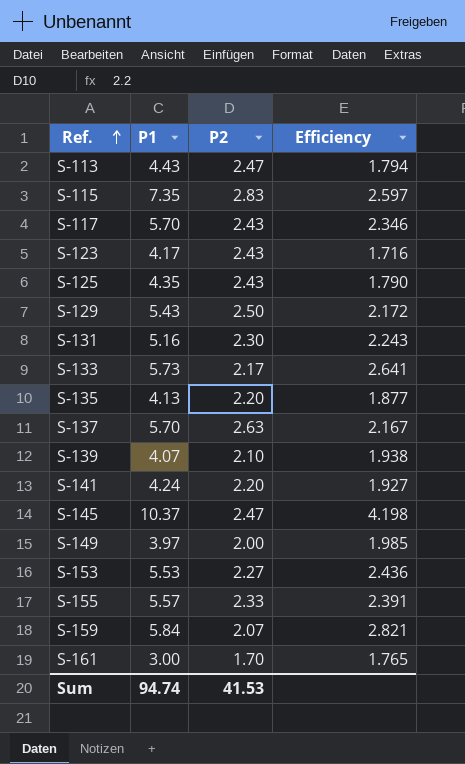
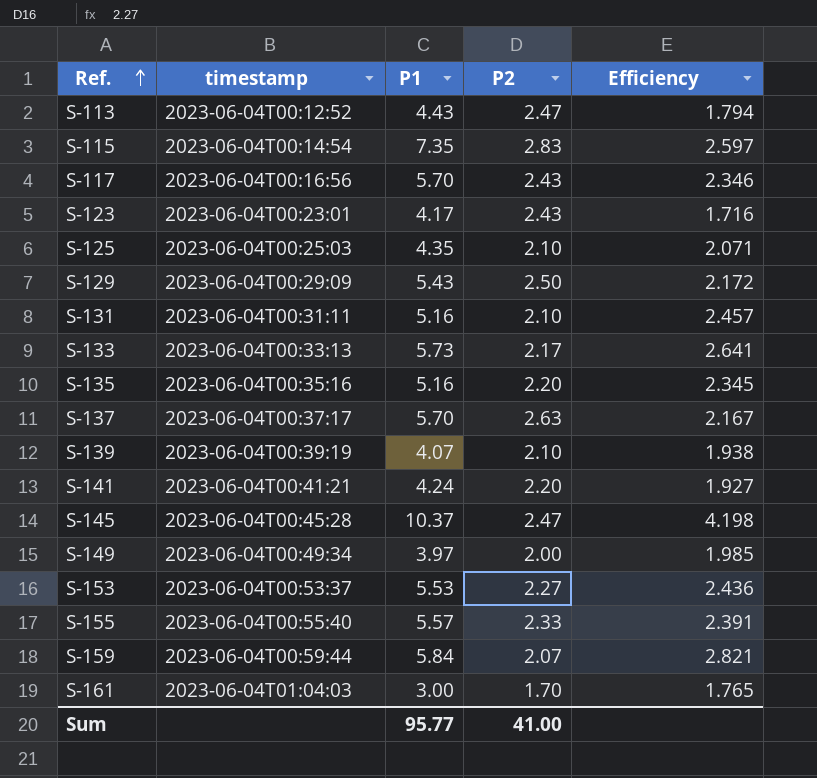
column timestamp | position: none -> 2
S-125 | P2: 2.43 -> 2.10
S-125 | Efficiency: 1.790 -> 2.071
S-131 | P2: 2.30 -> 2.10
S-131 | Efficiency: 2.243 -> 2.457
S-135 | P1: 4.13 -> 5.16
S-135 | Efficiency: 1.877 -> 2.345
Sum | P1: 94.74 -> 95.77
Sum | P2: 41.53 -> 41.00

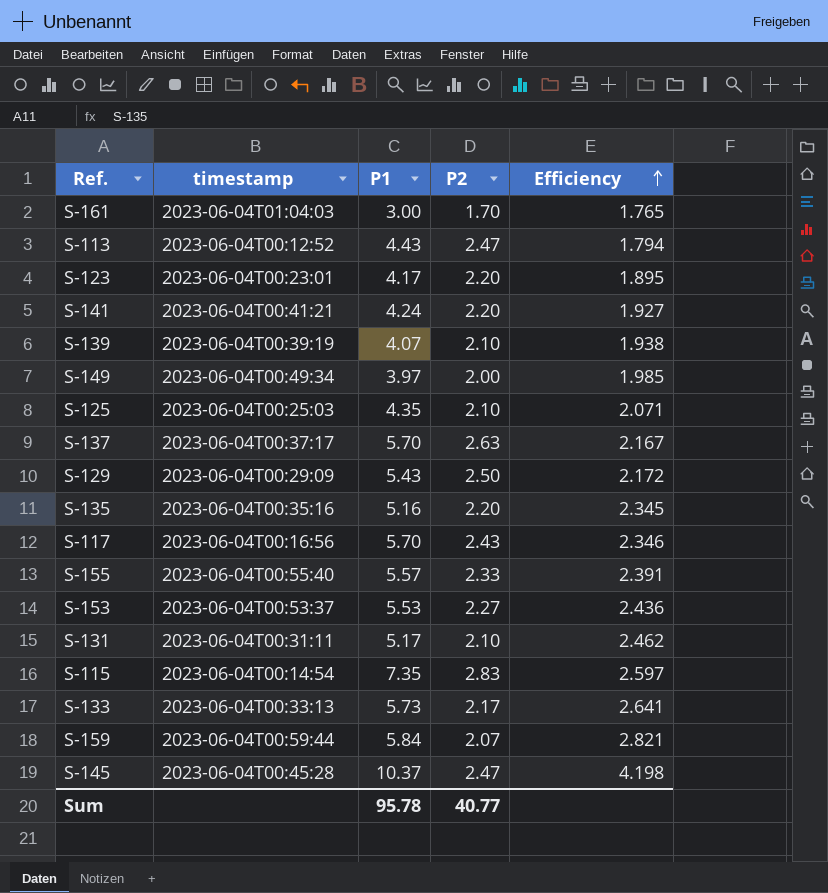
row order: Ref. ascending -> Efficiency ascending
S-123 | P2: 2.43 -> 2.20
S-123 | Efficiency: 1.716 -> 1.895
S-131 | P1: 5.16 -> 5.17
S-131 | Efficiency: 2.457 -> 2.462
Sum | P1: 95.77 -> 95.78
Sum | P2: 41.00 -> 40.77

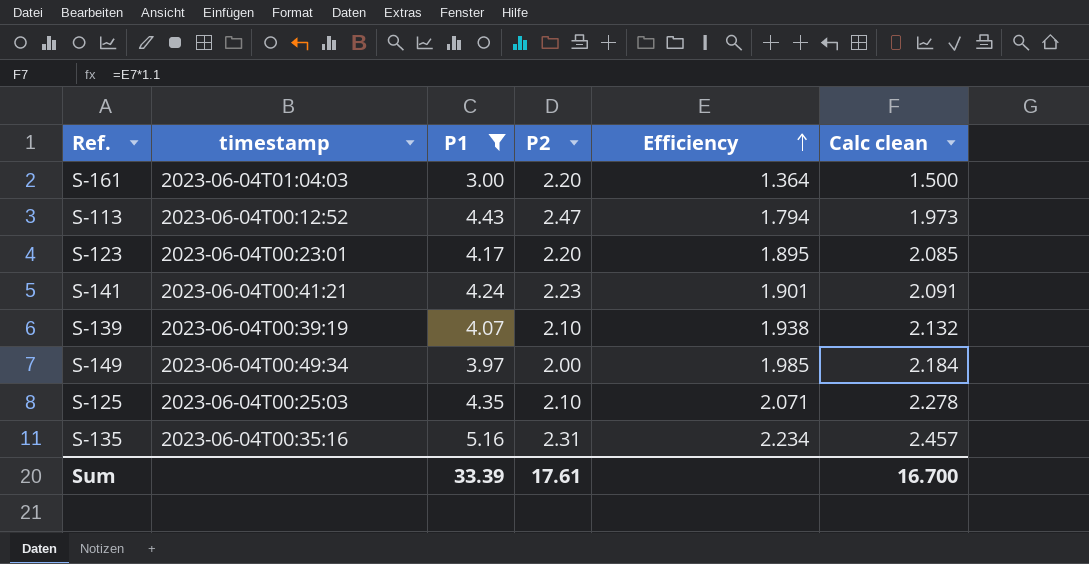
filter: none -> P1 <= 5.16
column Calc clean | formula: none -> [Efficiency] * 1.1
S-161 | P2: 1.70 -> 2.20
S-161 | Efficiency: 1.765 -> 1.364
S-141 | P2: 2.20 -> 2.23
S-141 | Efficiency: 1.927 -> 1.901
S-135 | P2: 2.20 -> 2.31
S-135 | Efficiency: 2.345 -> 2.234
Sum | P1: 95.78 -> 33.39
Sum | P2: 40.77 -> 17.61

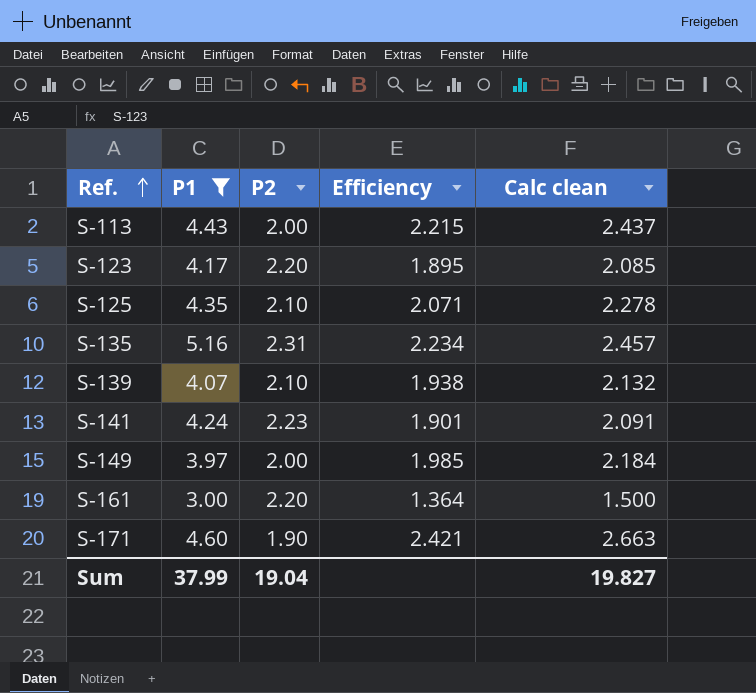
row order: Efficiency ascending -> Ref. ascending
column timestamp | position: 2 -> none
S-113 | P2: 2.47 -> 2.00
S-113 | Efficiency: 1.794 -> 2.215
S-113 | Calc clean: 1.973 -> 2.437
row S-171: none -> 4.60 | 1.90 | 2.421 | 2.663
Sum | P1: 33.39 -> 37.99
Sum | P2: 17.61 -> 19.04
Sum | Calc clean: 16.700 -> 19.827

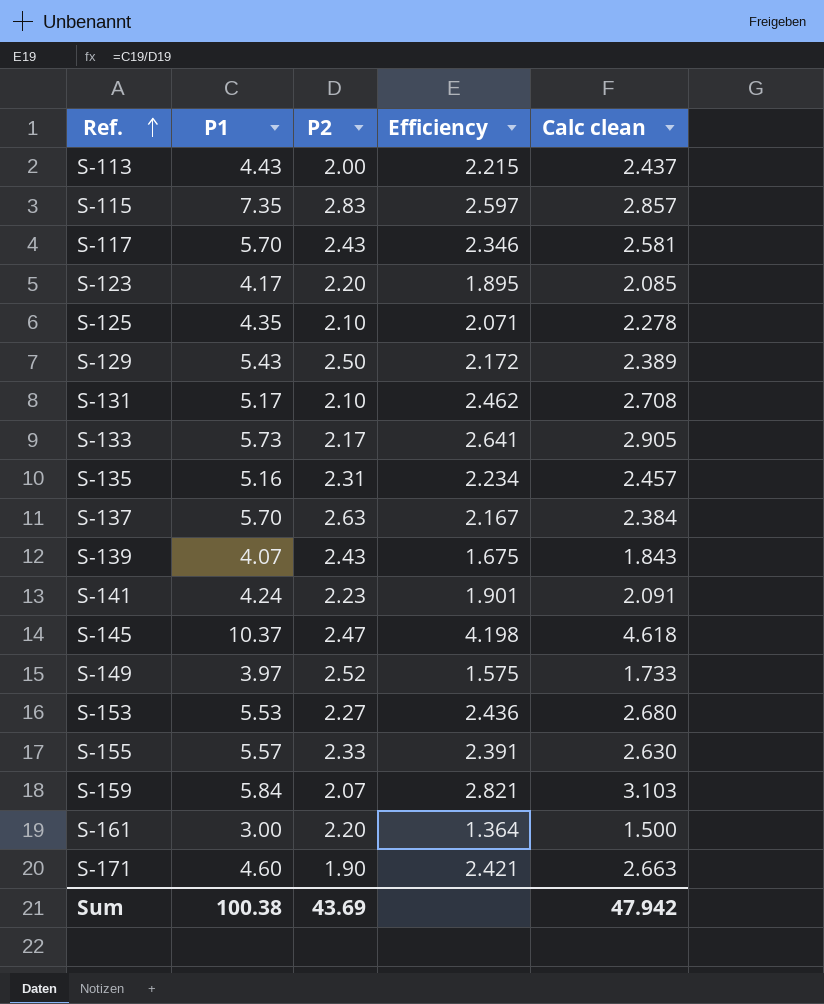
filter: P1 <= 5.16 -> none
S-139 | P2: 2.10 -> 2.43
S-139 | Efficiency: 1.938 -> 1.675
S-139 | Calc clean: 2.132 -> 1.843
S-149 | P2: 2.00 -> 2.52
S-149 | Efficiency: 1.985 -> 1.575
S-149 | Calc clean: 2.184 -> 1.733
Sum | P1: 37.99 -> 100.38
Sum | P2: 19.04 -> 43.69
Sum | Calc clean: 19.827 -> 47.942

